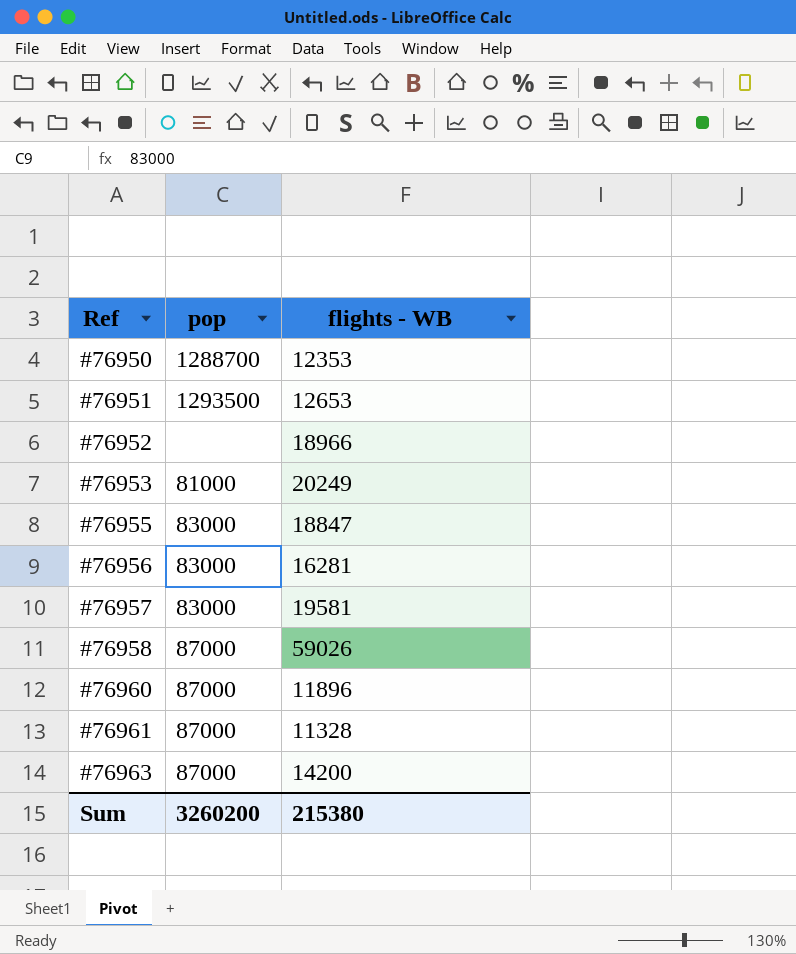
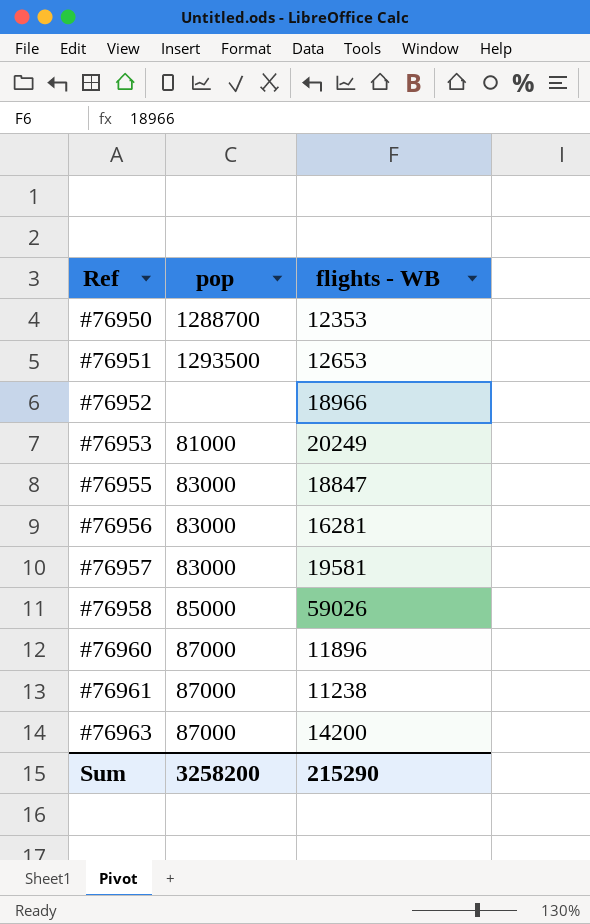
#76958 | pop: 87000 -> 85000
#76961 | flights - WB: 11328 -> 11238
Sum | pop: 3260200 -> 3258200
Sum | flights - WB: 215380 -> 215290

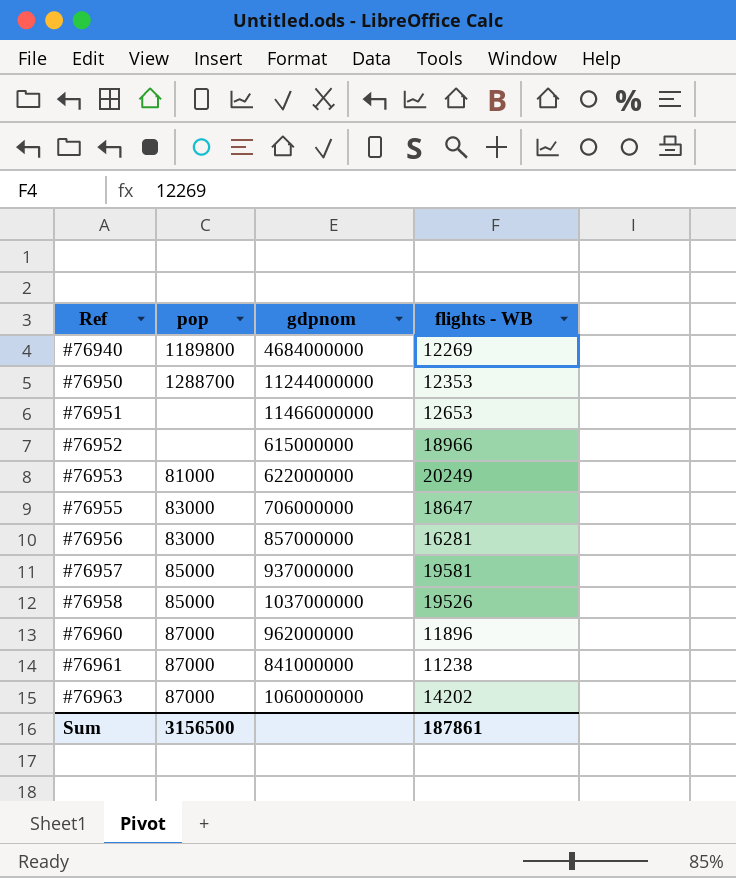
column gdpnom | position: none -> 3
row #76940: none -> 1189800 | 4684000000 | 12269
#76951 | pop: 1293500 -> none
#76955 | flights - WB: 18847 -> 18647
#76957 | pop: 83000 -> 85000
#76958 | flights - WB: 59026 -> 19526
#76963 | flights - WB: 14200 -> 14202
Sum | pop: 3258200 -> 3156500
Sum | flights - WB: 215290 -> 187861

